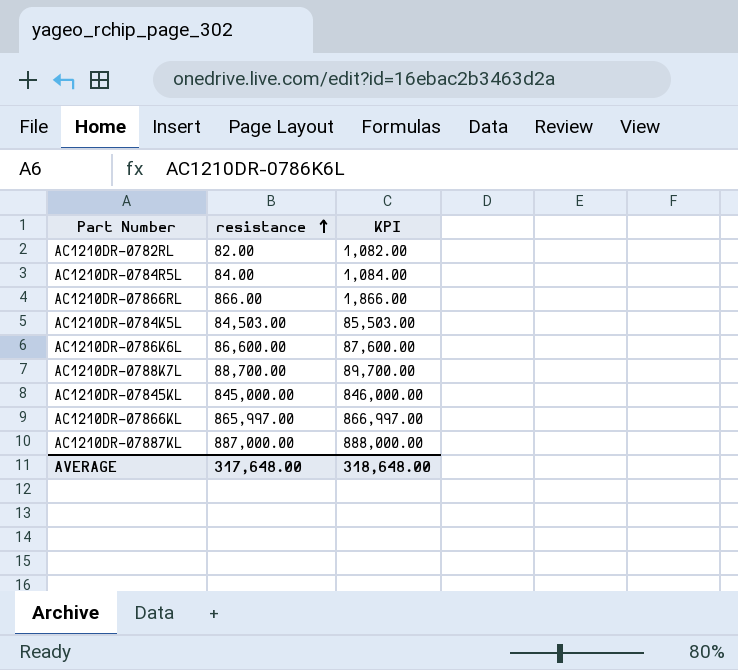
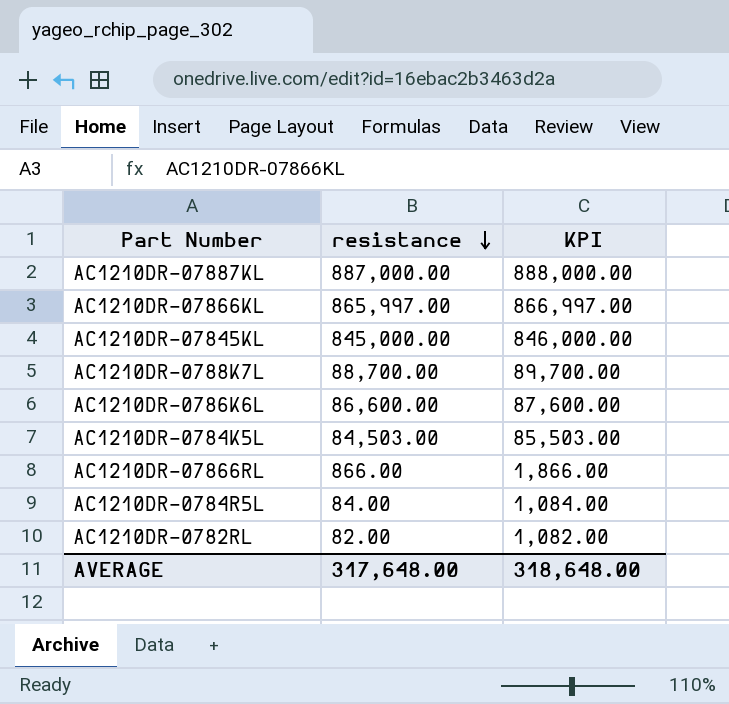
row order: resistance ascending -> resistance descending

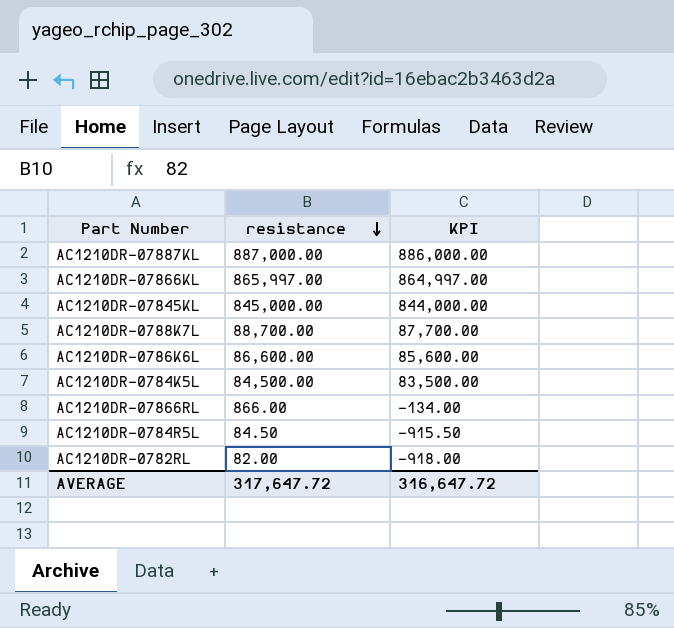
column KPI | formula: [resistance] + 1000 -> [resistance] - 1000
AC1210DR-0784K5L | resistance: 84,503.00 -> 84,500.00
AC1210DR-0784R5L | resistance: 84.00 -> 84.50
AVERAGE | resistance: 317,648.00 -> 317,647.72
AVERAGE | KPI: 318,648.00 -> 316,647.72

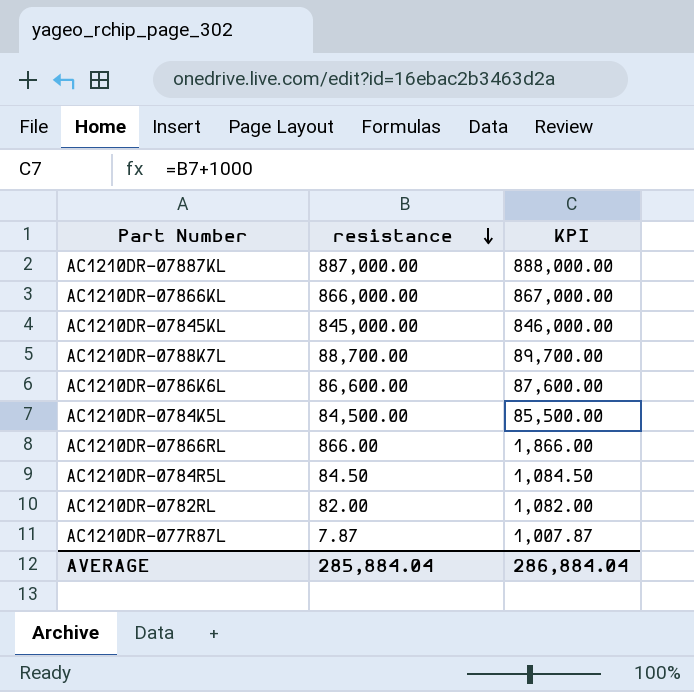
column KPI | formula: [resistance] - 1000 -> [resistance] + 1000
AC1210DR-07866KL | resistance: 865,997.00 -> 866,000.00
row AC1210DR-077R87L: none -> 7.87 | 1,007.87
AVERAGE | resistance: 317,647.72 -> 285,884.04
AVERAGE | KPI: 316,647.72 -> 286,884.04

